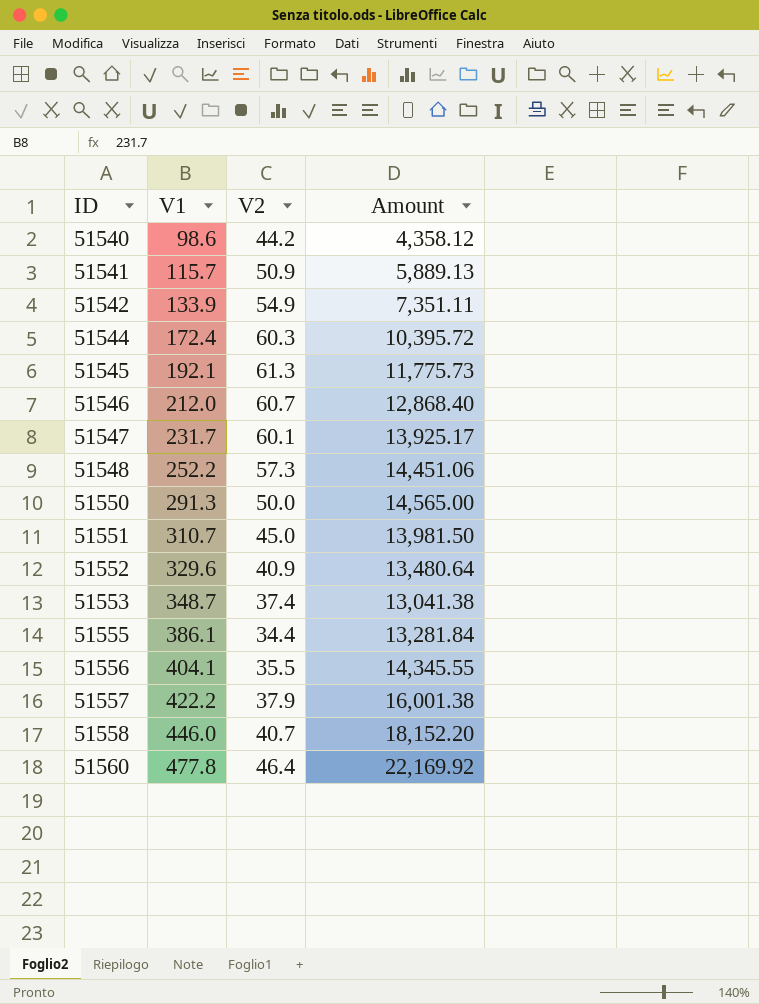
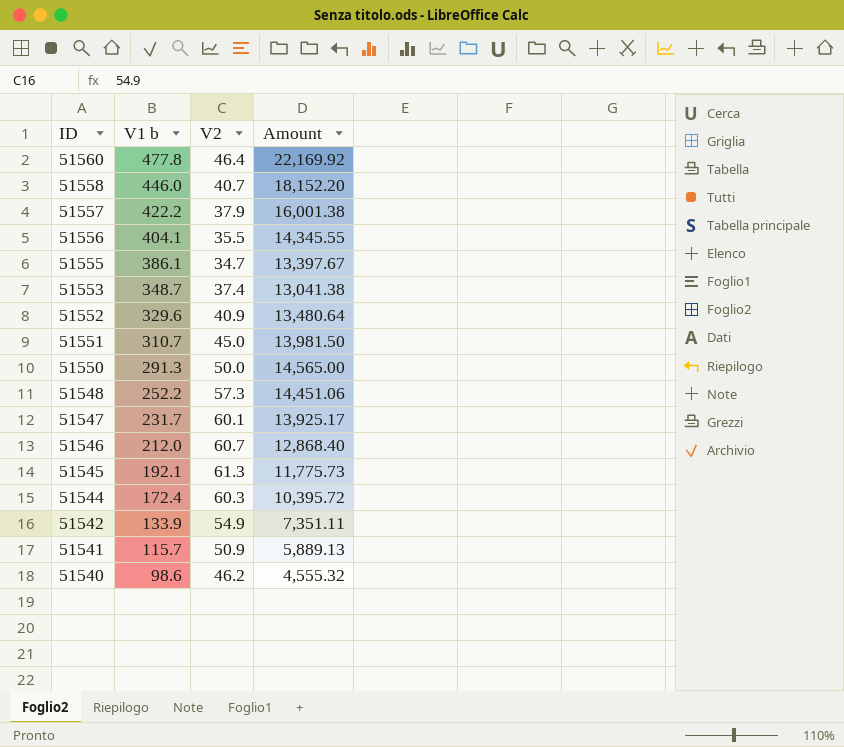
row order: ID ascending -> ID descending
column name: V1 -> V1 b
51555 | V2: 34.4 -> 34.7
51555 | Amount: 13,281.84 -> 13,397.67
51540 | V2: 44.2 -> 46.2
51540 | Amount: 4,358.12 -> 4,555.32

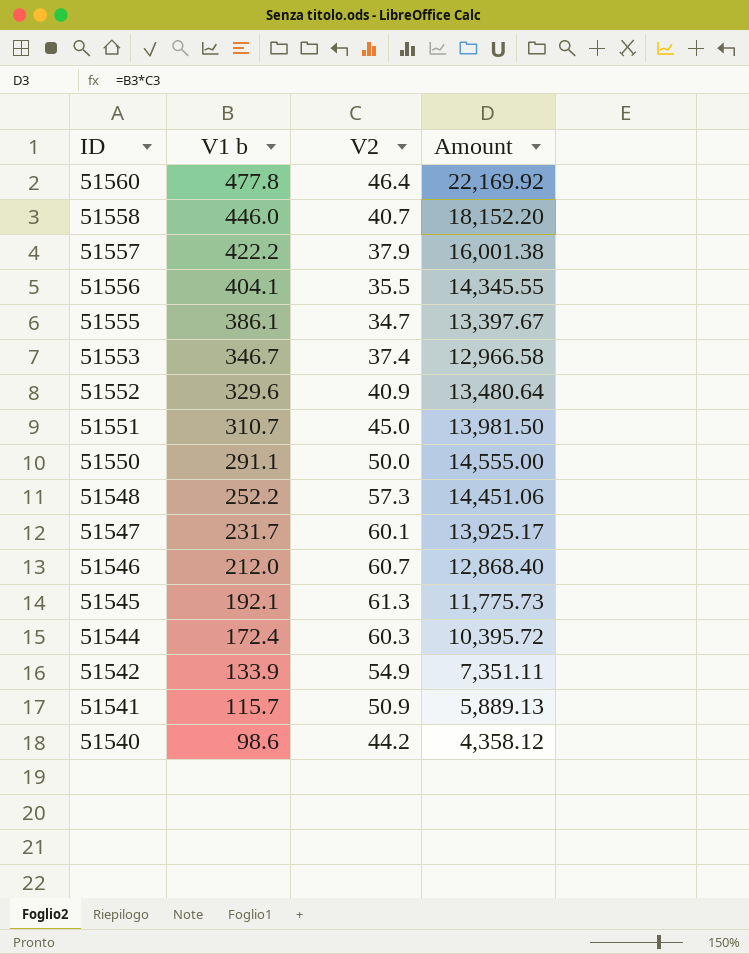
51553 | V1 b: 348.7 -> 346.7
51553 | Amount: 13,041.38 -> 12,966.58
51550 | V1 b: 291.3 -> 291.1
51550 | Amount: 14,565.00 -> 14,555.00
51540 | V2: 46.2 -> 44.2
51540 | Amount: 4,555.32 -> 4,358.12

